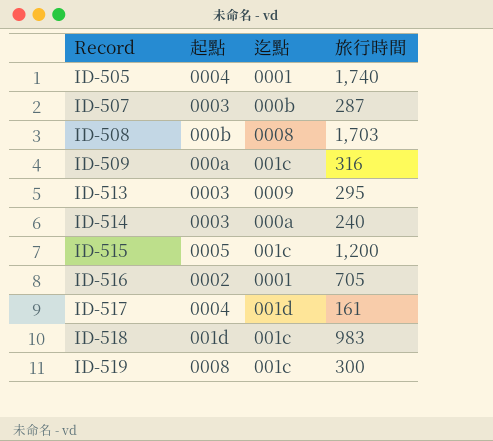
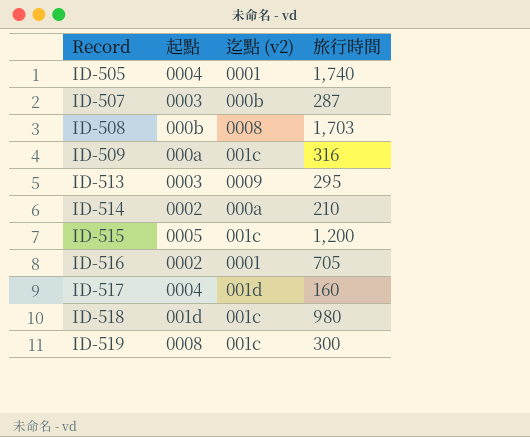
column name: 迄點 -> 迄點 (v2)
ID-514 | 起點: 0003 -> 0002
ID-514 | 旅行時間: 240 -> 210
ID-517 | 旅行時間: 161 -> 160
ID-518 | 旅行時間: 983 -> 980

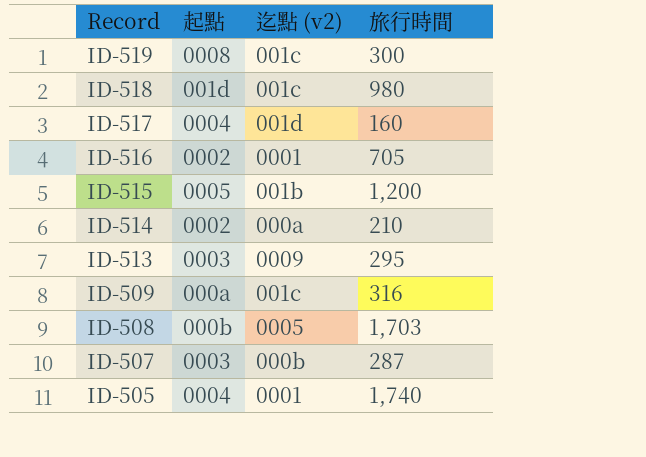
row order: Record ascending -> Record descending
ID-515 | 迄點 (v2): 001c -> 001b
ID-508 | 迄點 (v2): 0008 -> 0005

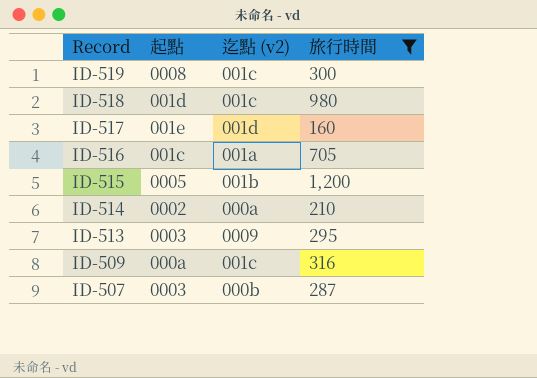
filter: none -> 旅行時間 <= 1,200
ID-517 | 起點: 0004 -> 001e
ID-516 | 起點: 0002 -> 001c
ID-516 | 迄點 (v2): 0001 -> 001a

